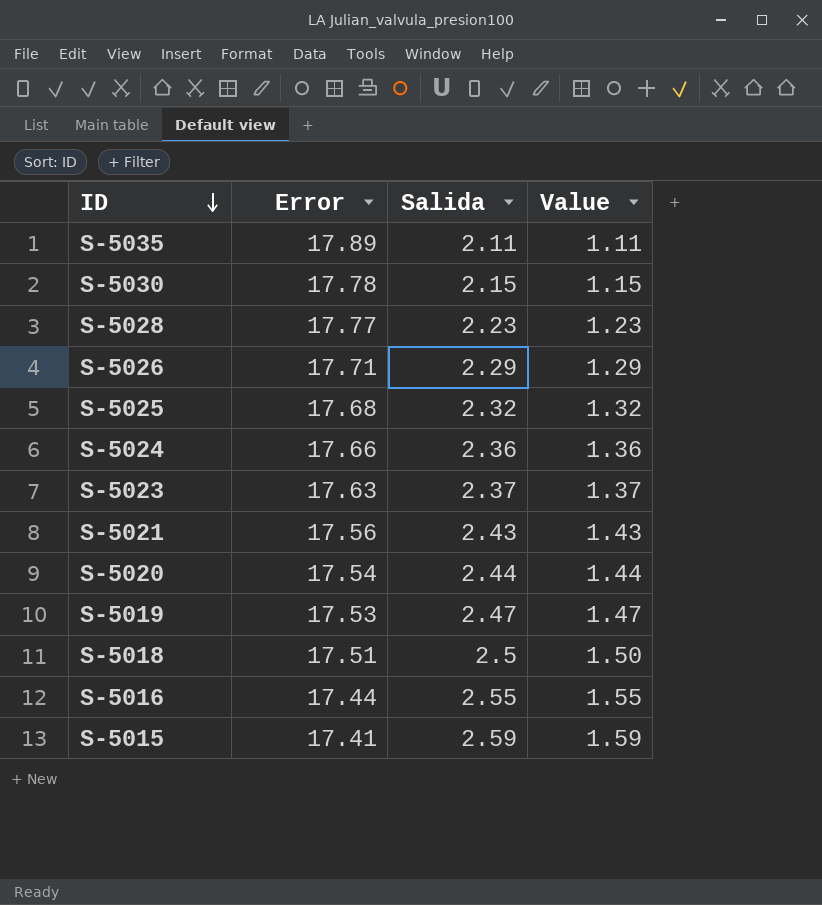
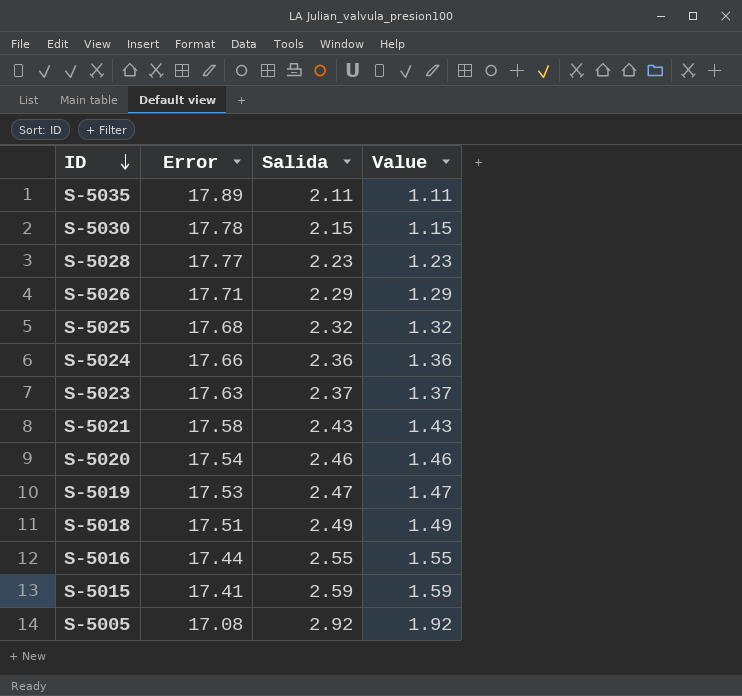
S-5021 | Error: 17.56 -> 17.58
S-5020 | Salida: 2.44 -> 2.46
S-5020 | Value: 1.44 -> 1.46
S-5018 | Salida: 2.5 -> 2.49
S-5018 | Value: 1.50 -> 1.49
row S-5005: none -> 17.08 | 2.92 | 1.92

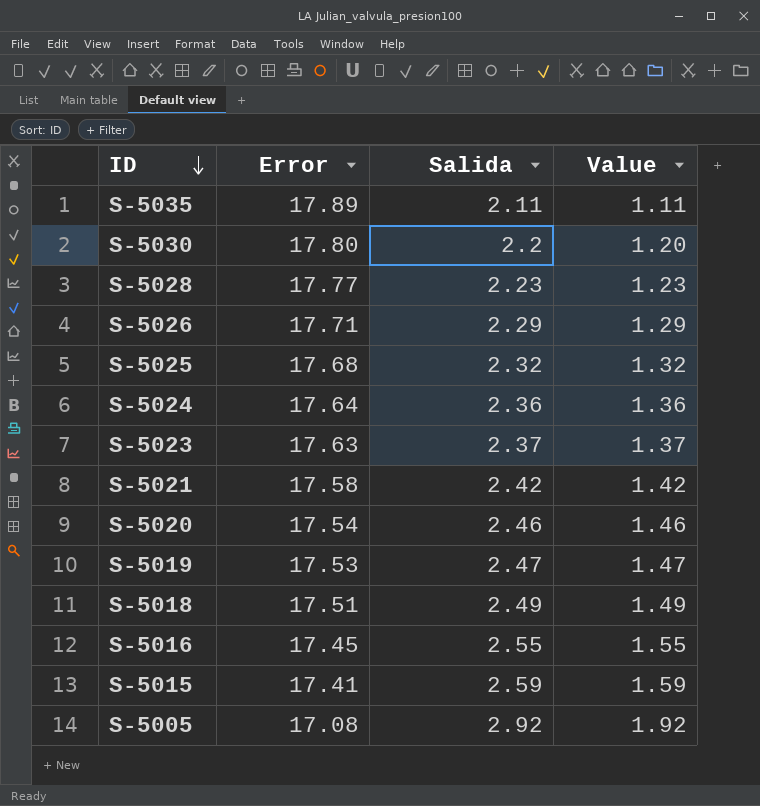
S-5030 | Error: 17.78 -> 17.80
S-5030 | Salida: 2.15 -> 2.2
S-5030 | Value: 1.15 -> 1.20
S-5024 | Error: 17.66 -> 17.64
S-5021 | Salida: 2.43 -> 2.42
S-5021 | Value: 1.43 -> 1.42
S-5016 | Error: 17.44 -> 17.45

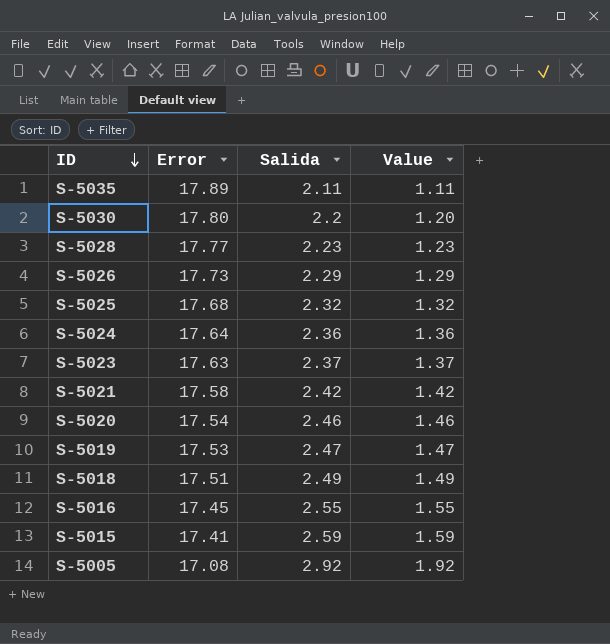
S-5026 | Error: 17.71 -> 17.73

